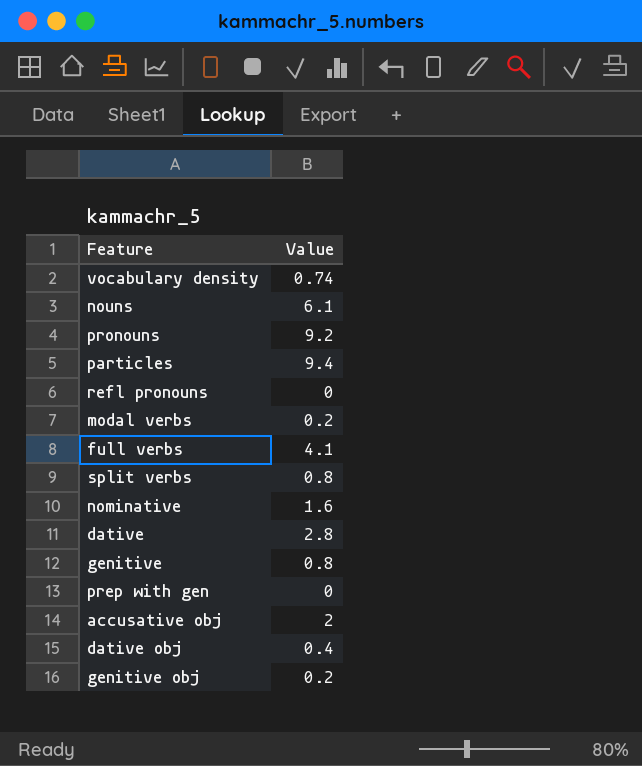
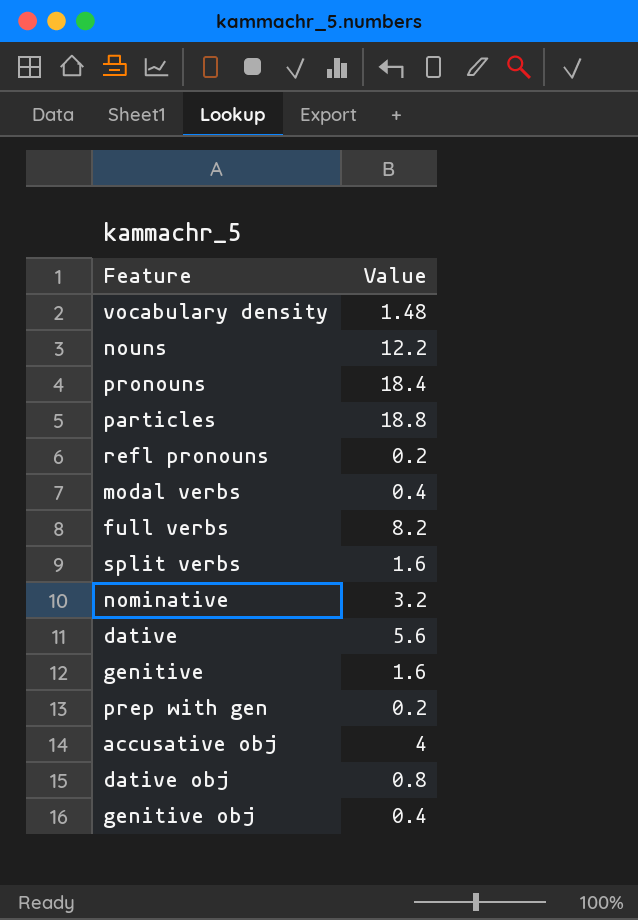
vocabulary density | Value: 0.74 -> 1.48
nouns | Value: 6.1 -> 12.2
pronouns | Value: 9.2 -> 18.4
particles | Value: 9.4 -> 18.8
refl pronouns | Value: 0 -> 0.2
modal verbs | Value: 0.2 -> 0.4
full verbs | Value: 4.1 -> 8.2
split verbs | Value: 0.8 -> 1.6
nominative | Value: 1.6 -> 3.2
dative | Value: 2.8 -> 5.6
genitive | Value: 0.8 -> 1.6
prep with gen | Value: 0 -> 0.2
accusative obj | Value: 2 -> 4
dative obj | Value: 0.4 -> 0.8
genitive obj | Value: 0.2 -> 0.4

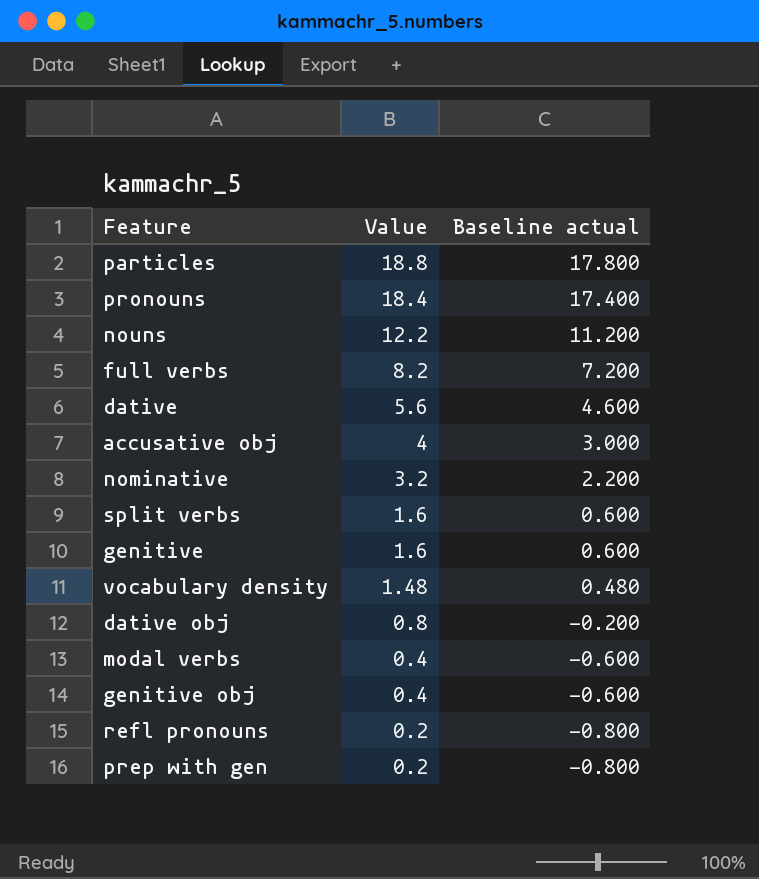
row order: none -> Value descending
column Baseline actual | formula: none -> [Value] - 1

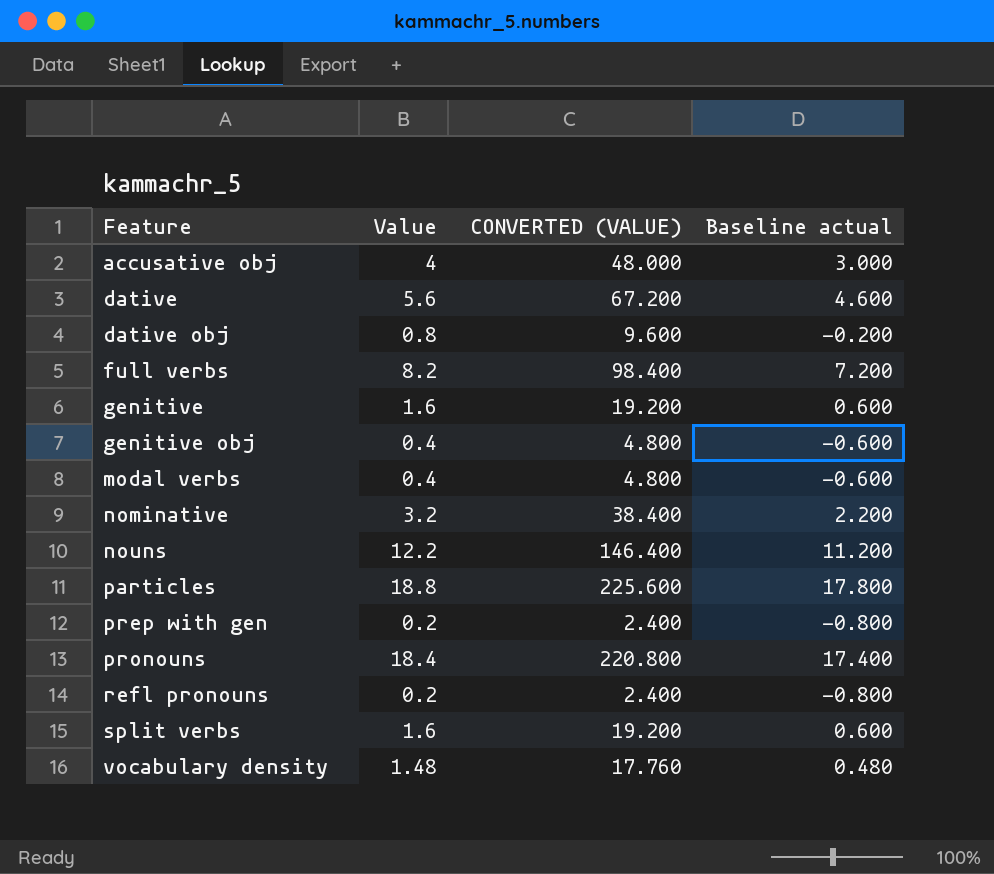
row order: Value descending -> Feature ascending
column CONVERTED (VALUE) | formula: none -> [Value] * 12

